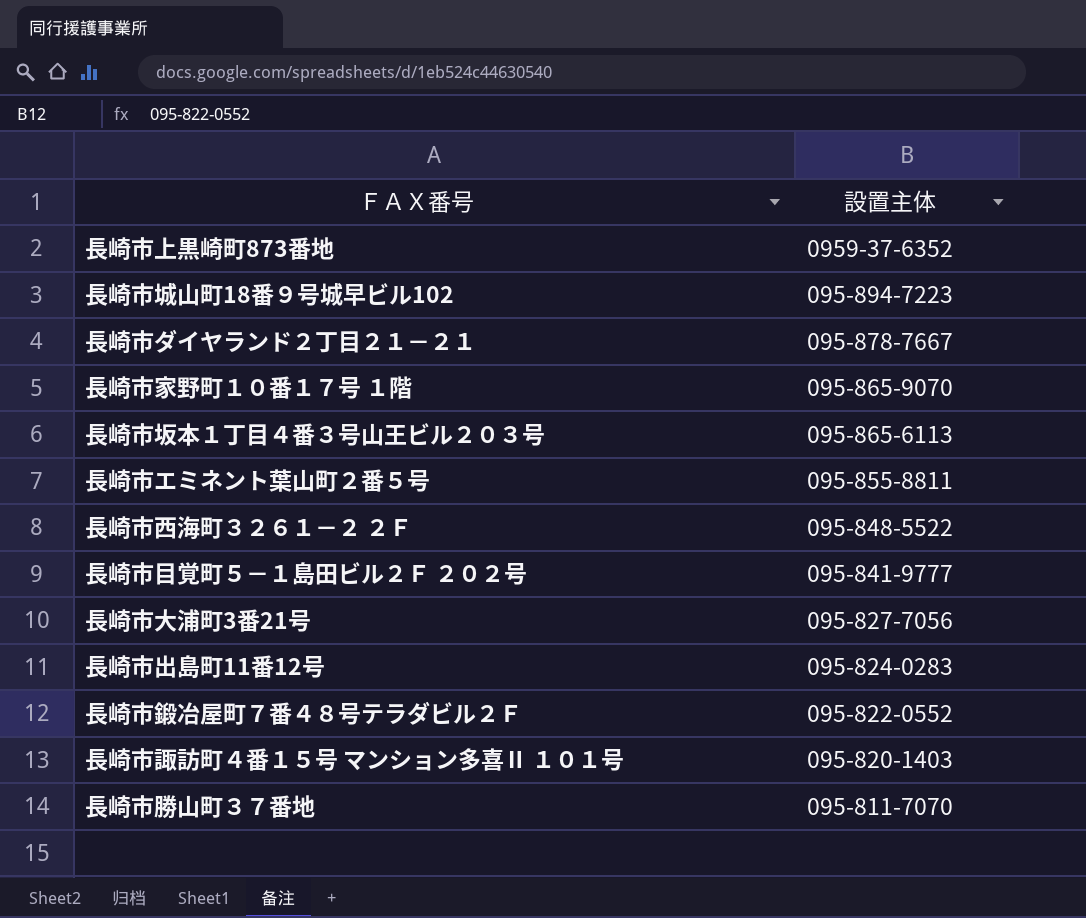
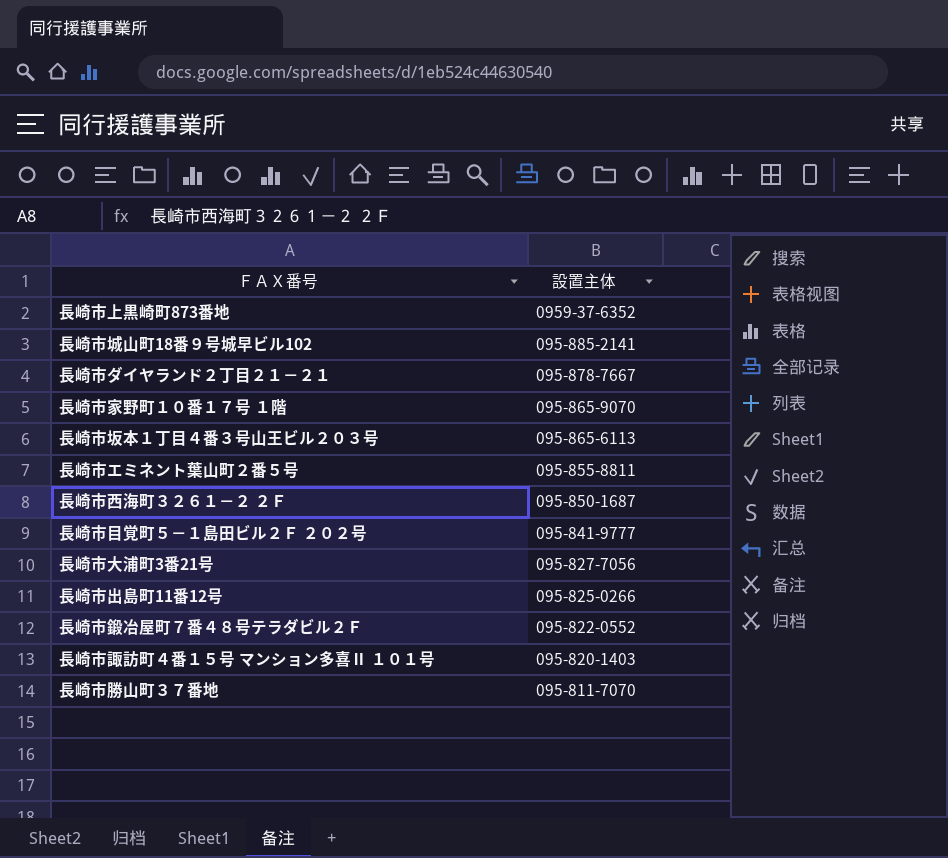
長崎市城山町18番９号城早ビル102 | 設置主体: 095-894-7223 -> 095-885-2141
長崎市西海町３２６１－２ ２Ｆ | 設置主体: 095-848-5522 -> 095-850-1687
長崎市出島町11番12号 | 設置主体: 095-824-0283 -> 095-825-0266

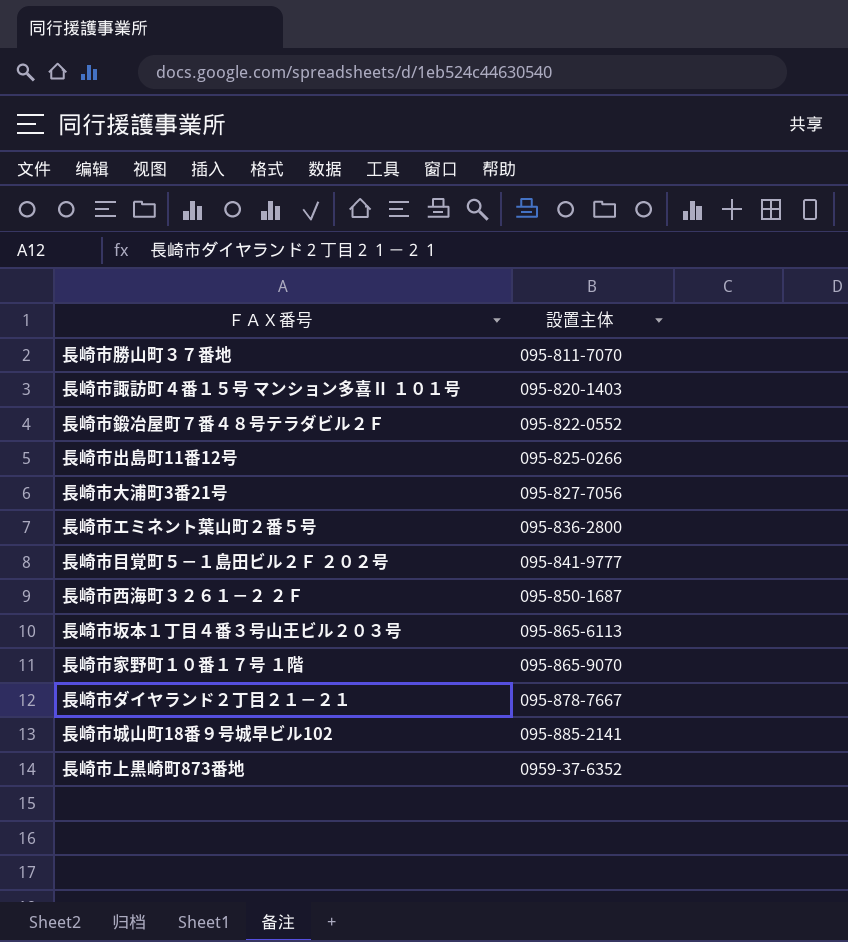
row order: 設置主体 descending -> 設置主体 ascending
長崎市エミネント葉山町２番５号 | 設置主体: 095-855-8811 -> 095-836-2800

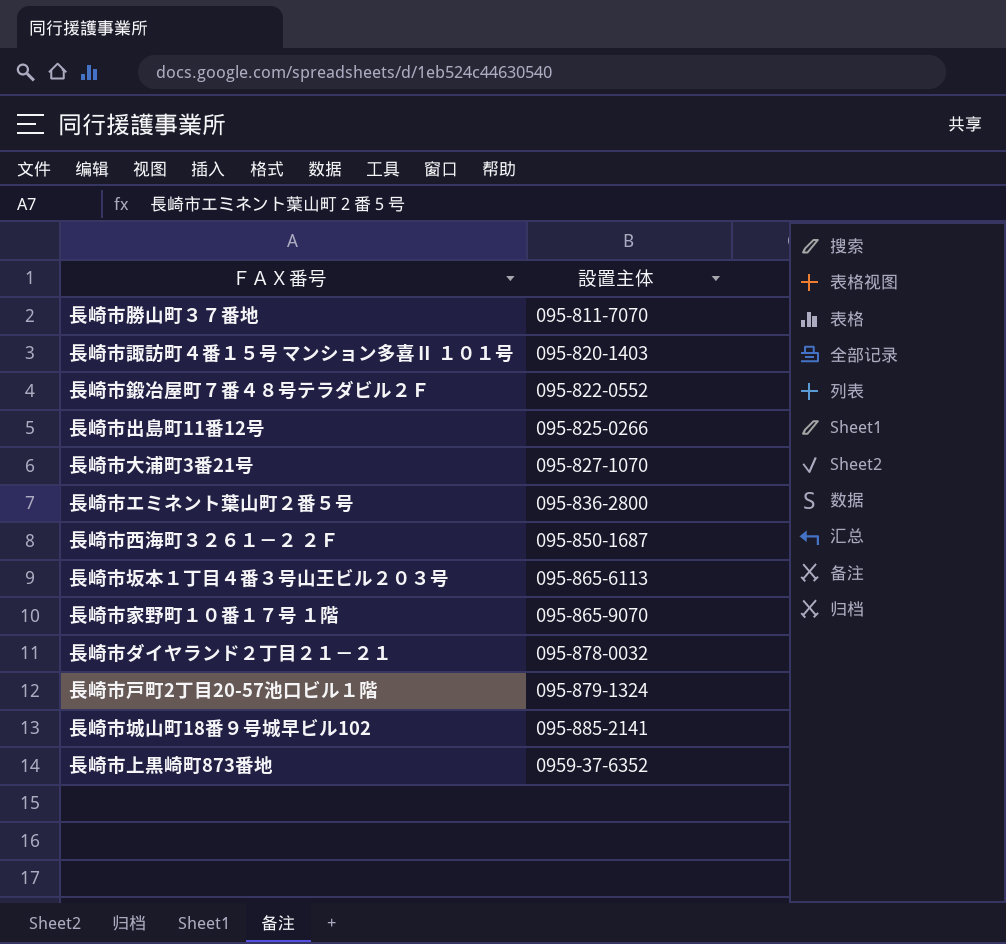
row 長崎市目覚町５－１島田ビル２Ｆ ２０２号: 095-841-9777 -> none
長崎市大浦町3番21号 | 設置主体: 095-827-7056 -> 095-827-1070
長崎市ダイヤランド２丁目２１－２１ | 設置主体: 095-878-7667 -> 095-878-0032
row 長崎市戸町2丁目20-57池口ビル１階: none -> 095-879-1324

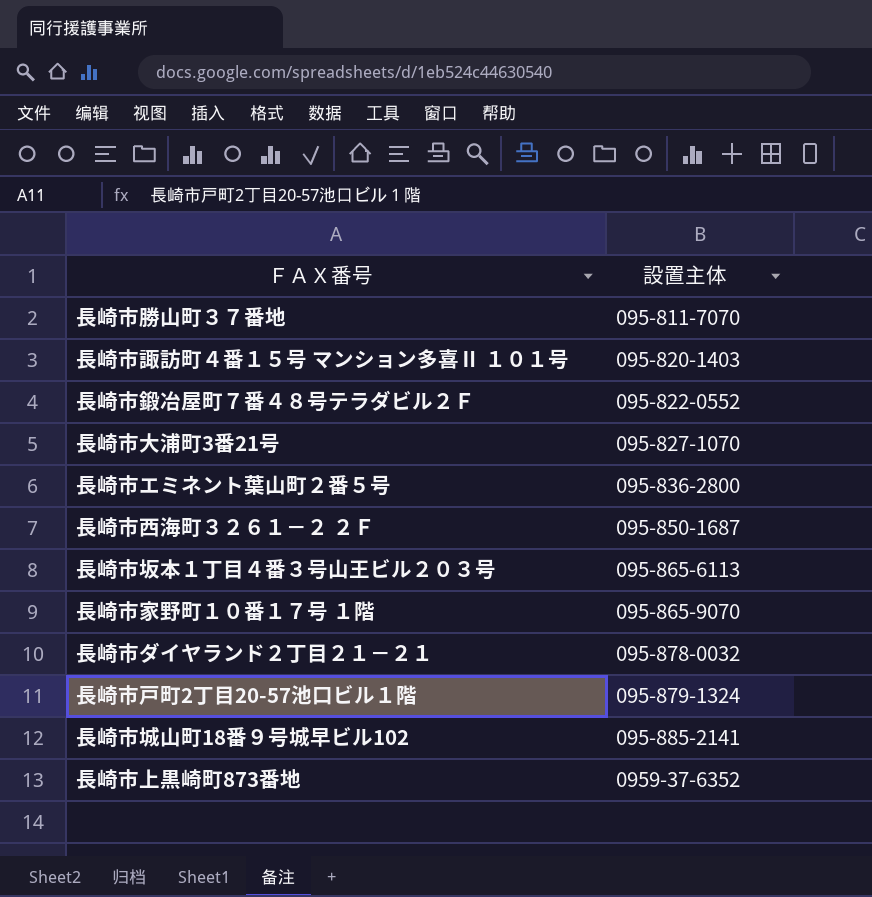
row 長崎市出島町11番12号: 095-825-0266 -> none

